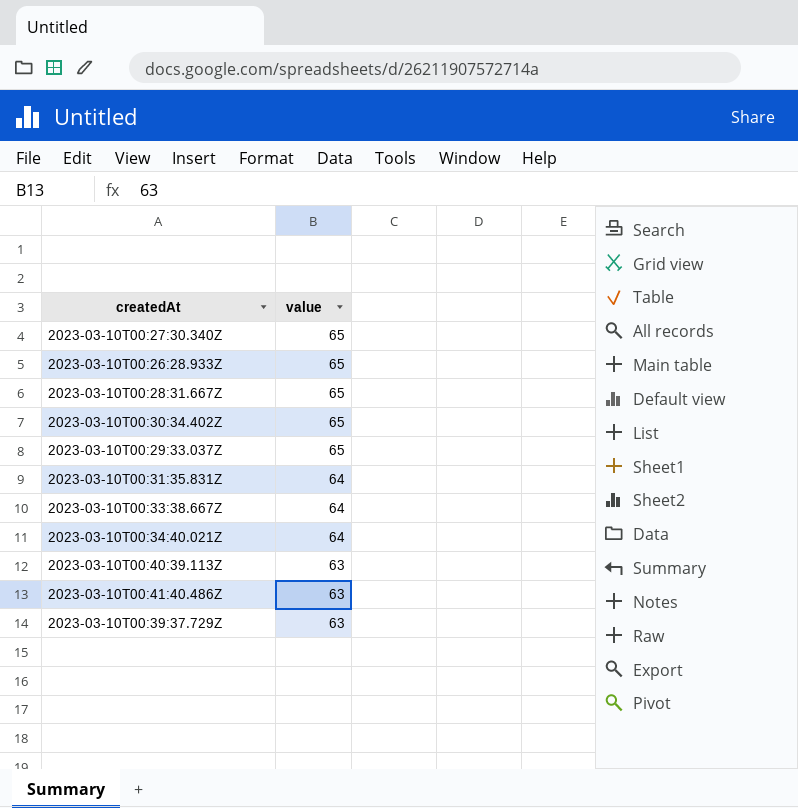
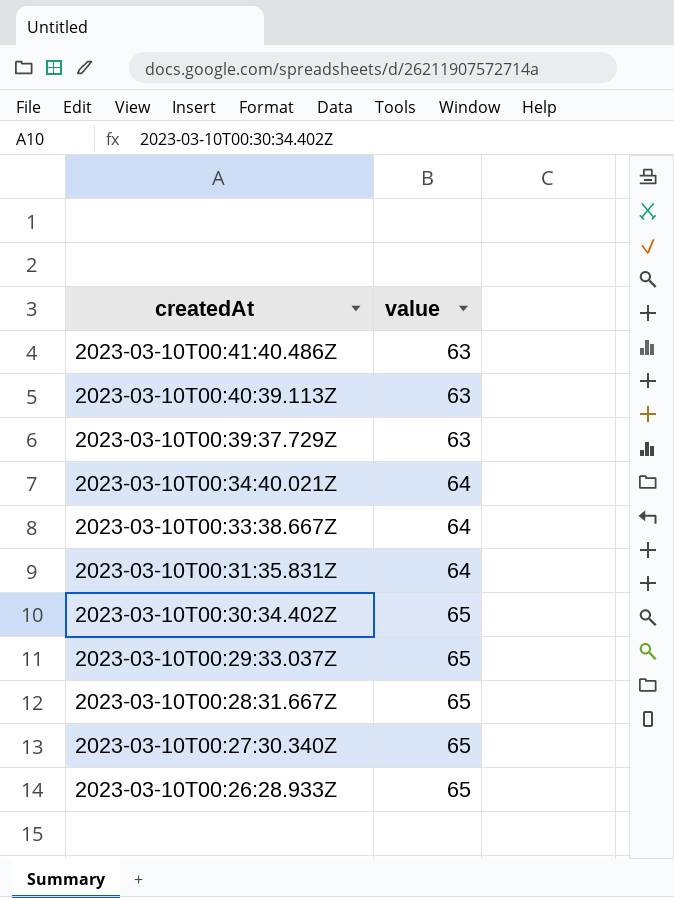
row order: value descending -> createdAt descending

